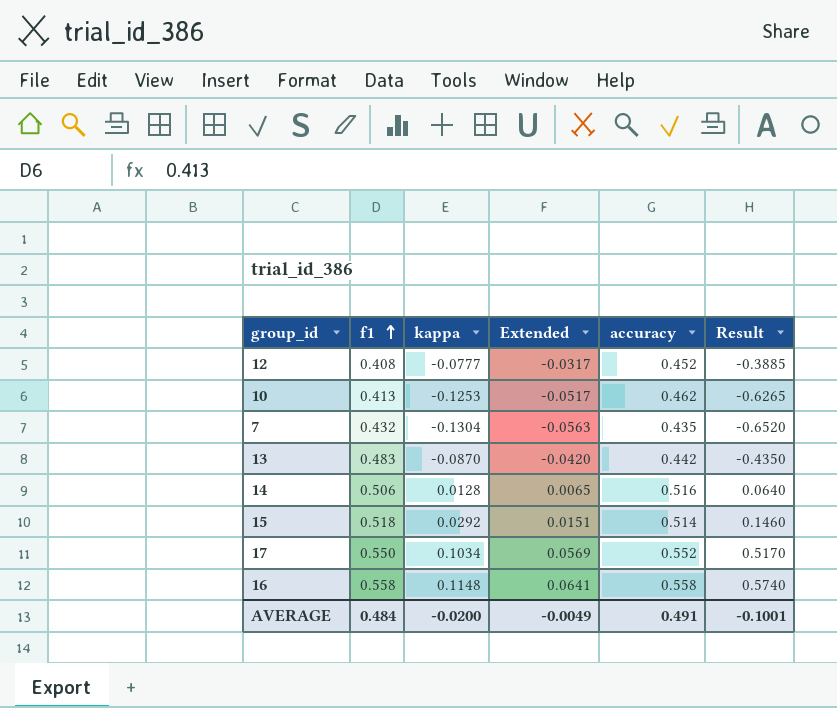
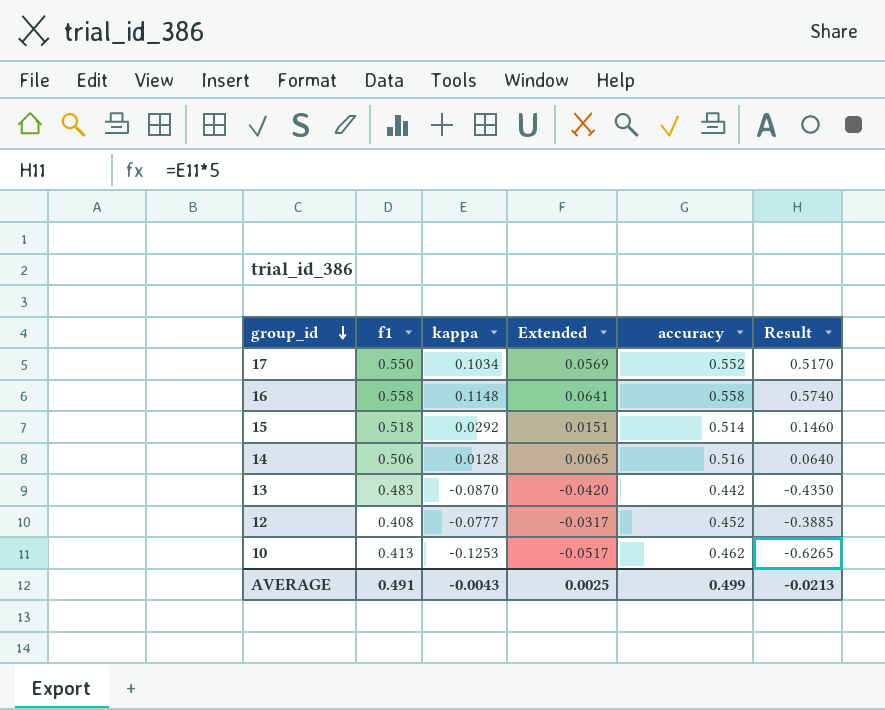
row order: f1 ascending -> group_id descending
row 7: 0.432 | -0.1304 | -0.0563 | 0.435 | -0.6520 -> none
AVERAGE | f1: 0.484 -> 0.491
AVERAGE | kappa: -0.0200 -> -0.0043
AVERAGE | Extended: -0.0049 -> 0.0025
AVERAGE | accuracy: 0.491 -> 0.499
AVERAGE | Result: -0.1001 -> -0.0213

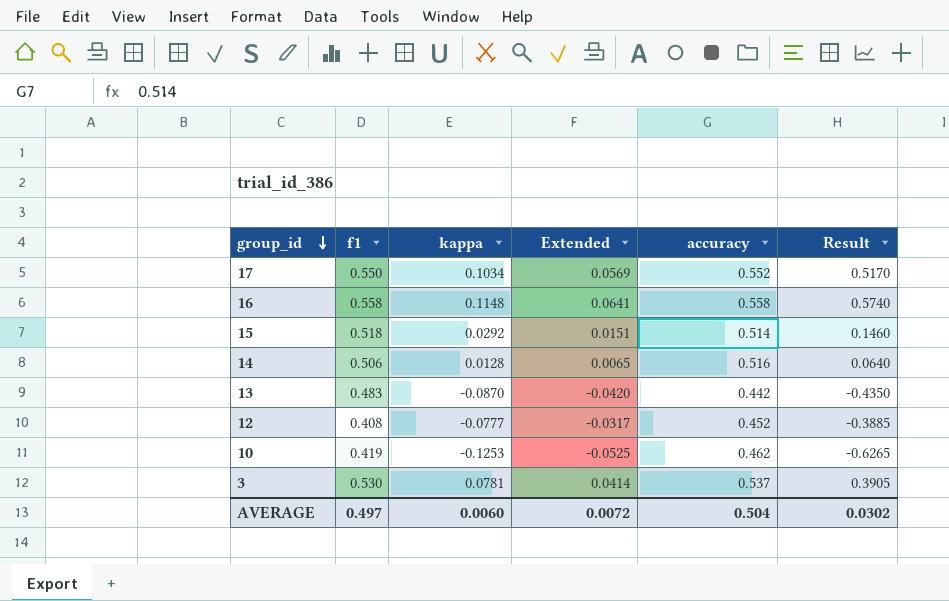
10 | f1: 0.413 -> 0.419
10 | Extended: -0.0517 -> -0.0525
row 3: none -> 0.530 | 0.0781 | 0.0414 | 0.537 | 0.3905
AVERAGE | f1: 0.491 -> 0.497
AVERAGE | kappa: -0.0043 -> 0.0060
AVERAGE | Extended: 0.0025 -> 0.0072
AVERAGE | accuracy: 0.499 -> 0.504
AVERAGE | Result: -0.0213 -> 0.0302

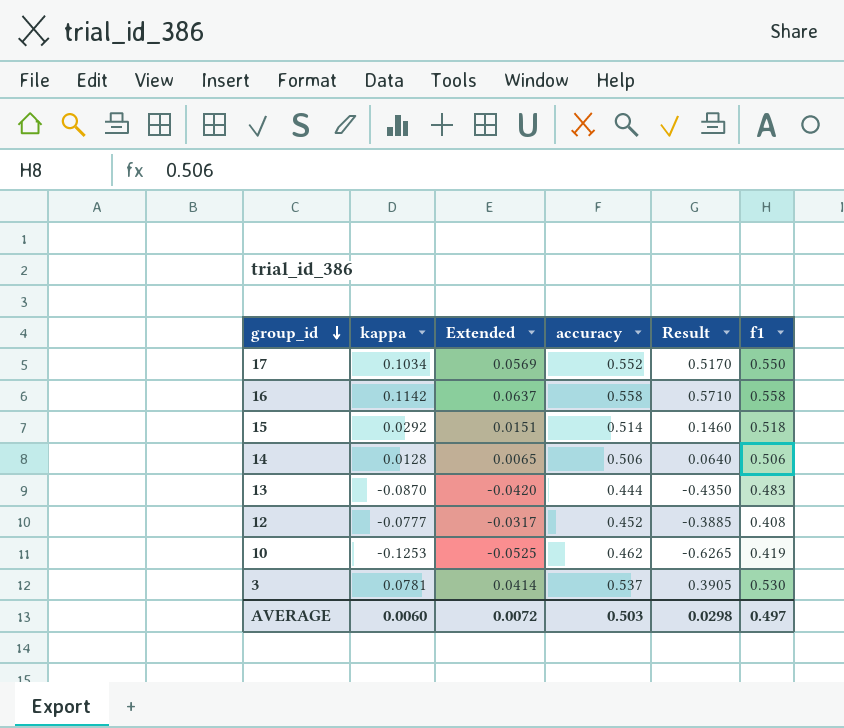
column f1 | position: 2 -> 6
16 | kappa: 0.1148 -> 0.1142
16 | Extended: 0.0641 -> 0.0637
16 | Result: 0.5740 -> 0.5710
14 | accuracy: 0.516 -> 0.506
13 | accuracy: 0.442 -> 0.444
AVERAGE | accuracy: 0.504 -> 0.503
AVERAGE | Result: 0.0302 -> 0.0298

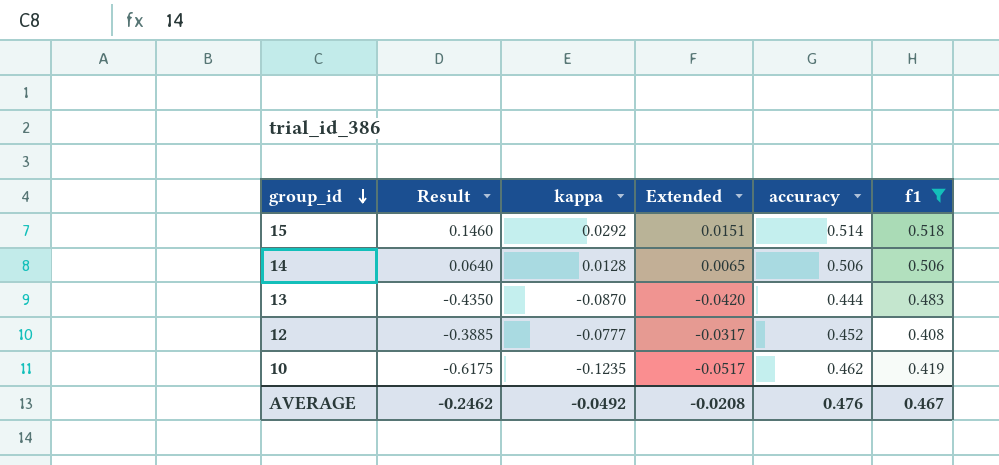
filter: none -> f1 <= 0.518
column Result | position: 5 -> 2
10 | Result: -0.6265 -> -0.6175
10 | kappa: -0.1253 -> -0.1235
10 | Extended: -0.0525 -> -0.0517
AVERAGE | Result: 0.0298 -> -0.2462
AVERAGE | kappa: 0.0060 -> -0.0492
AVERAGE | Extended: 0.0072 -> -0.0208
AVERAGE | accuracy: 0.503 -> 0.476
AVERAGE | f1: 0.497 -> 0.467

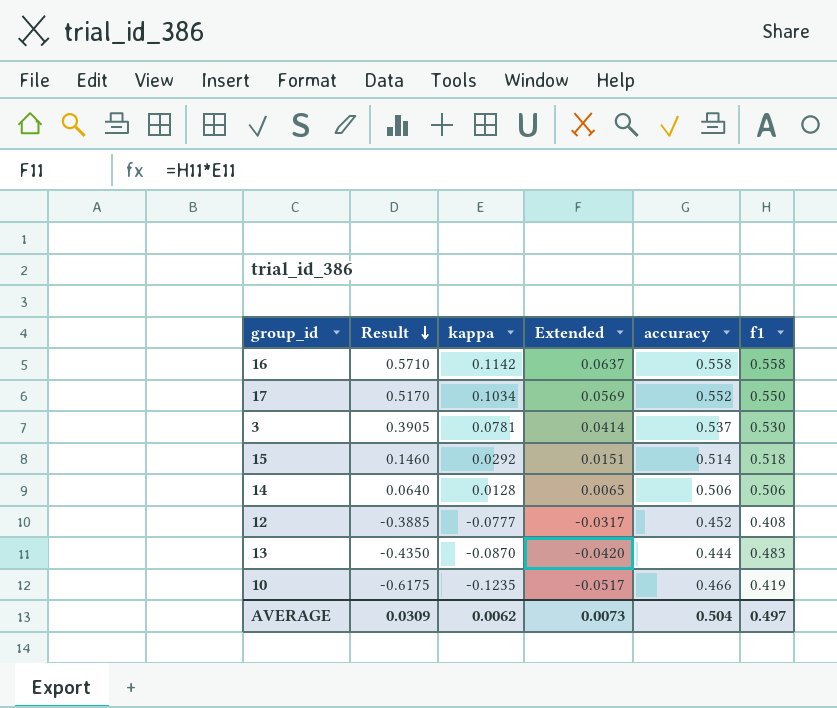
filter: f1 <= 0.518 -> none
row order: group_id descending -> Result descending
10 | accuracy: 0.462 -> 0.466
AVERAGE | Result: -0.2462 -> 0.0309
AVERAGE | kappa: -0.0492 -> 0.0062
AVERAGE | Extended: -0.0208 -> 0.0073
AVERAGE | accuracy: 0.476 -> 0.504
AVERAGE | f1: 0.467 -> 0.497

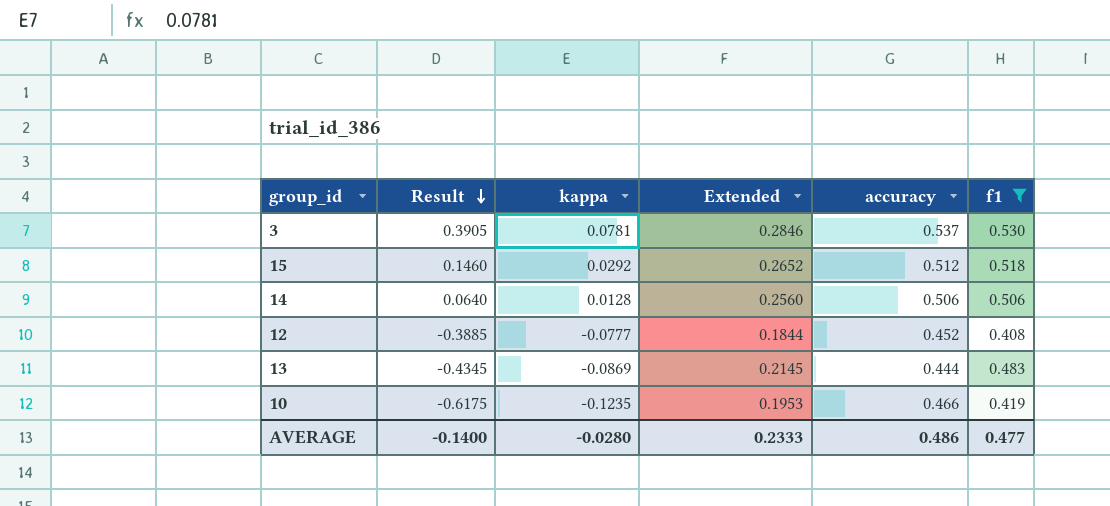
filter: none -> f1 <= 0.530
column Extended | formula: [kappa] * [f1] -> [accuracy] * [f1]
15 | accuracy: 0.514 -> 0.512
13 | Result: -0.4350 -> -0.4345
13 | kappa: -0.0870 -> -0.0869
AVERAGE | Result: 0.0309 -> -0.1400
AVERAGE | kappa: 0.0062 -> -0.0280
AVERAGE | Extended: 0.0073 -> 0.2333
AVERAGE | accuracy: 0.504 -> 0.486
AVERAGE | f1: 0.497 -> 0.477

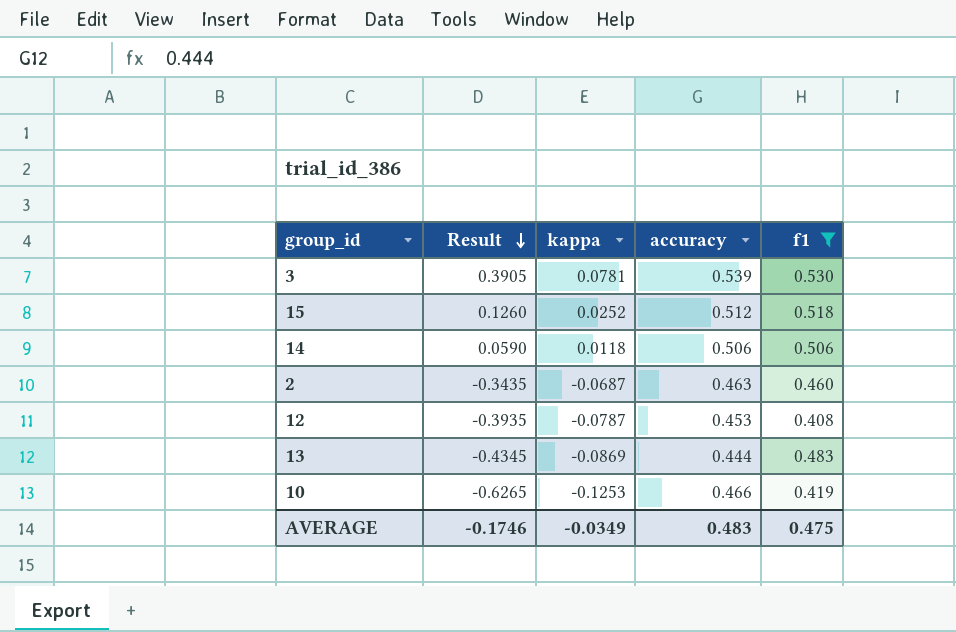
column Extended | formula: [accuracy] * [f1] -> none
3 | accuracy: 0.537 -> 0.539
15 | Result: 0.1460 -> 0.1260
15 | kappa: 0.0292 -> 0.0252
14 | Result: 0.0640 -> 0.0590
14 | kappa: 0.0128 -> 0.0118
row 2: none -> -0.3435 | -0.0687 | 0.463 | 0.460
12 | Result: -0.3885 -> -0.3935
12 | kappa: -0.0777 -> -0.0787
12 | accuracy: 0.452 -> 0.453
10 | Result: -0.6175 -> -0.6265
10 | kappa: -0.1235 -> -0.1253
AVERAGE | Result: -0.1400 -> -0.1746
AVERAGE | kappa: -0.0280 -> -0.0349
AVERAGE | accuracy: 0.486 -> 0.483
AVERAGE | f1: 0.477 -> 0.475

